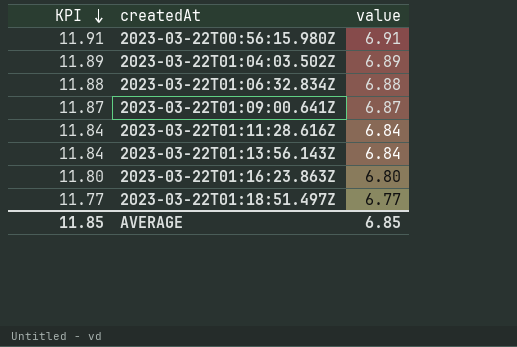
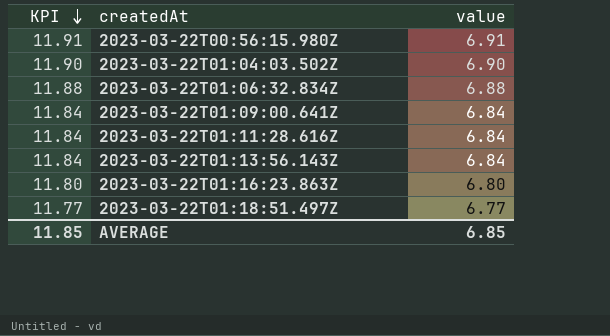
2023-03-22T01:04:03.502Z | KPI: 11.89 -> 11.90
2023-03-22T01:04:03.502Z | value: 6.89 -> 6.90
2023-03-22T01:09:00.641Z | KPI: 11.87 -> 11.84
2023-03-22T01:09:00.641Z | value: 6.87 -> 6.84

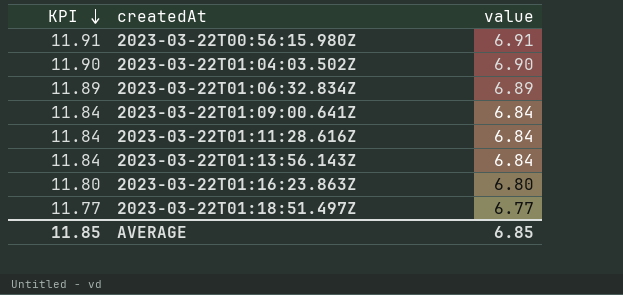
2023-03-22T01:06:32.834Z | KPI: 11.88 -> 11.89
2023-03-22T01:06:32.834Z | value: 6.88 -> 6.89

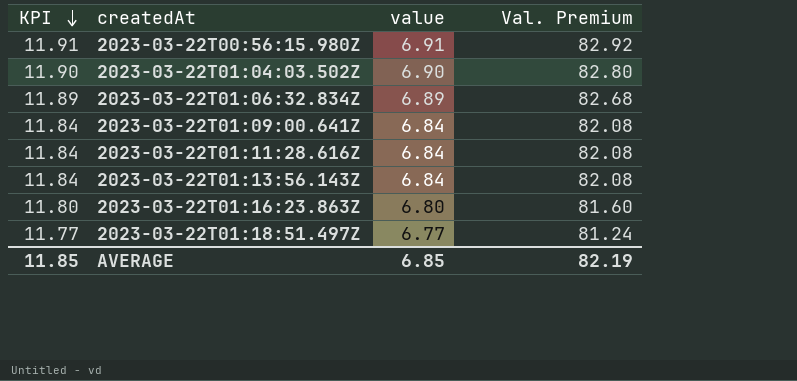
column Val. Premium | formula: none -> [value] * 12

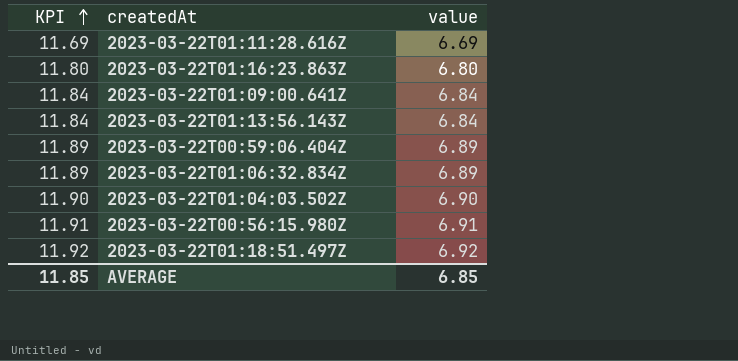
row order: KPI descending -> KPI ascending
column Val. Premium | formula: [value] * 12 -> none
2023-03-22T01:11:28.616Z | KPI: 11.84 -> 11.69
2023-03-22T01:11:28.616Z | value: 6.84 -> 6.69
row 2023-03-22T00:59:06.404Z: none -> 11.89 | 6.89
2023-03-22T01:18:51.497Z | KPI: 11.77 -> 11.92
2023-03-22T01:18:51.497Z | value: 6.77 -> 6.92

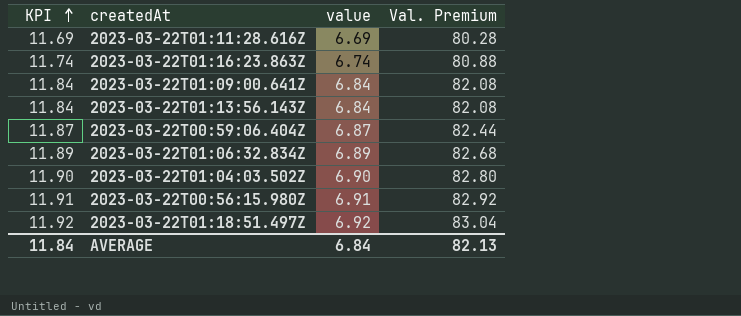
column Val. Premium | formula: none -> [value] * 12
2023-03-22T01:16:23.863Z | KPI: 11.80 -> 11.74
2023-03-22T01:16:23.863Z | value: 6.80 -> 6.74
2023-03-22T00:59:06.404Z | KPI: 11.89 -> 11.87
2023-03-22T00:59:06.404Z | value: 6.89 -> 6.87
AVERAGE | KPI: 11.85 -> 11.84
AVERAGE | value: 6.85 -> 6.84

